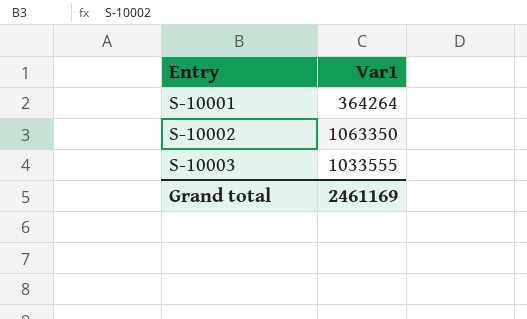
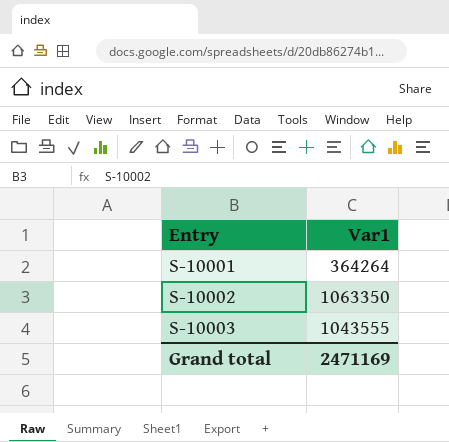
S-10003 | Var1: 1033555 -> 1043555
Grand total | Var1: 2461169 -> 2471169

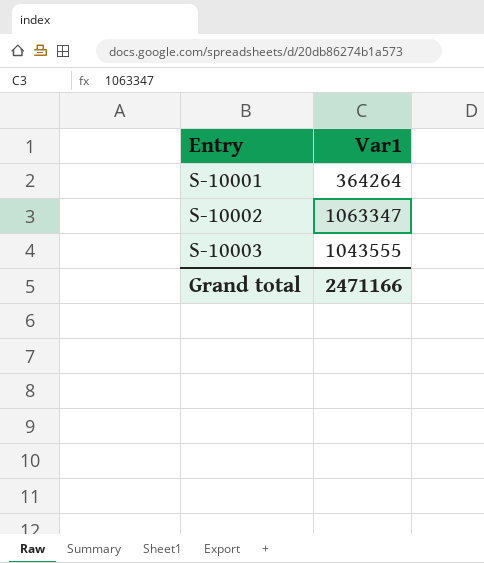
S-10002 | Var1: 1063350 -> 1063347
Grand total | Var1: 2471169 -> 2471166

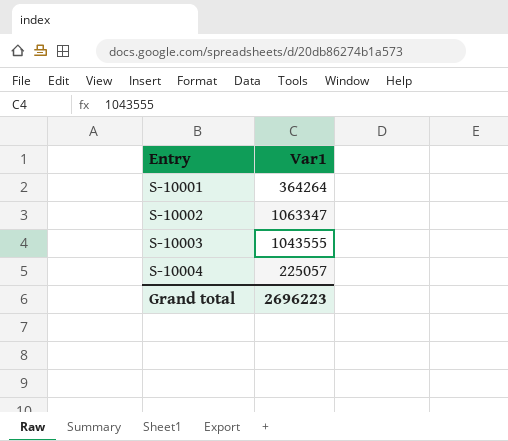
row S-10004: none -> 225057
Grand total | Var1: 2471166 -> 2696223

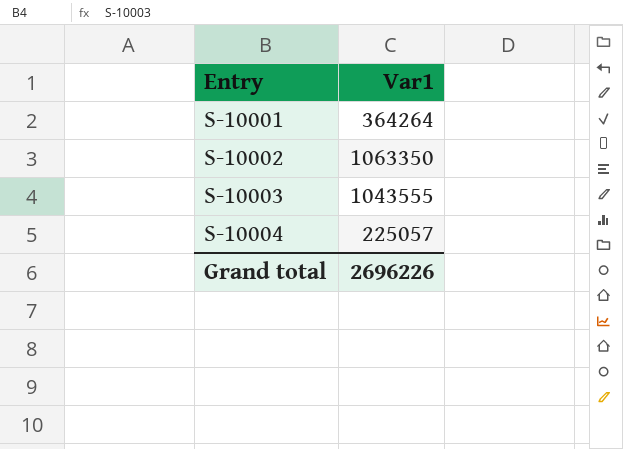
S-10002 | Var1: 1063347 -> 1063350
Grand total | Var1: 2696223 -> 2696226

